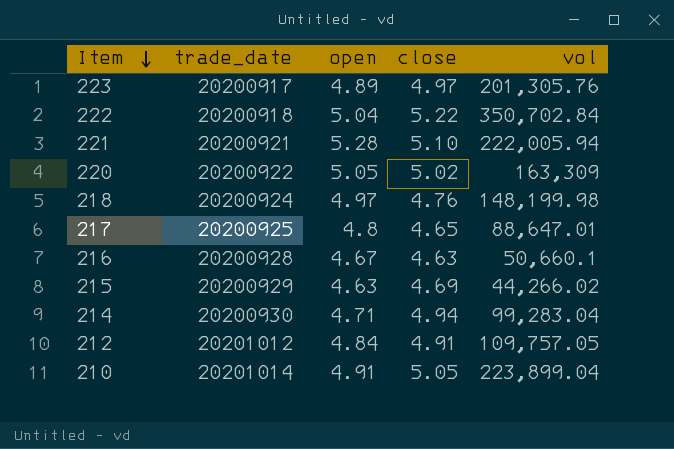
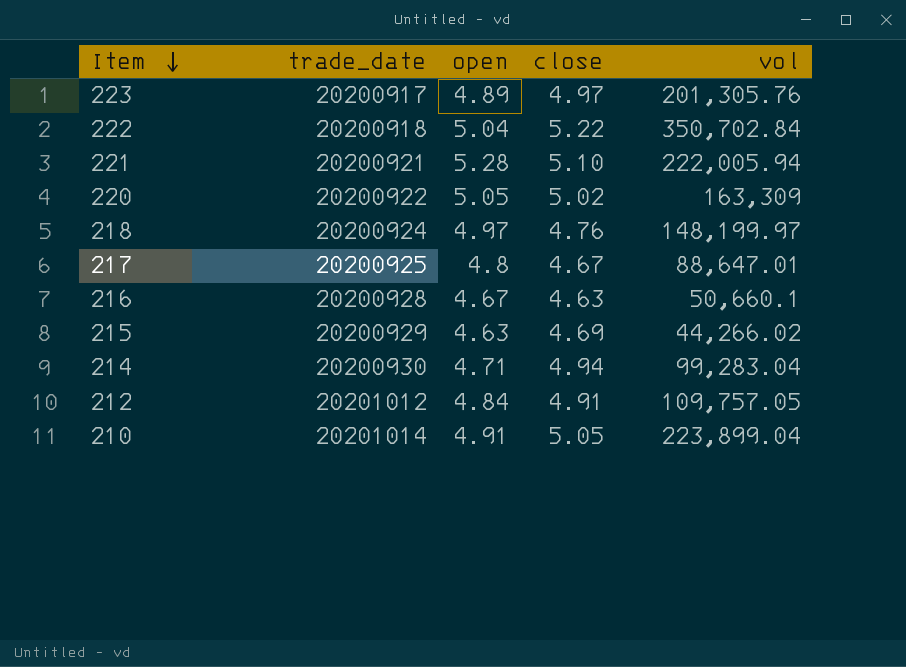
218 | vol: 148,199.98 -> 148,199.97
217 | close: 4.65 -> 4.67

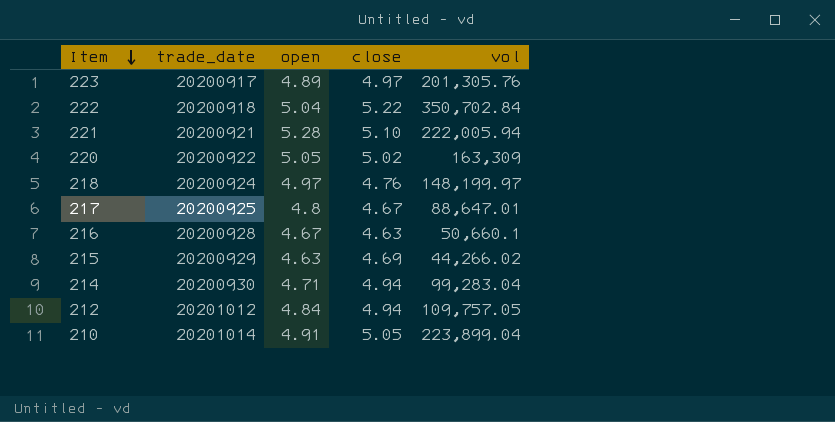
212 | close: 4.91 -> 4.94

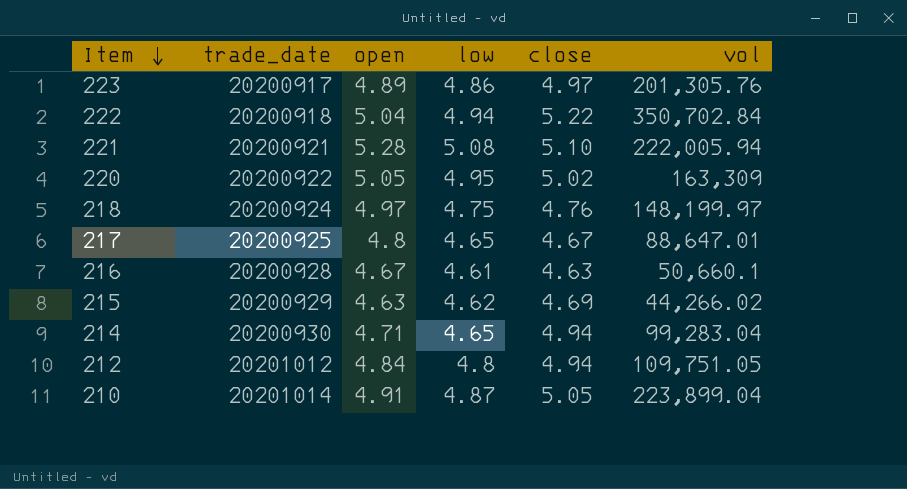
column low | position: none -> 4
212 | vol: 109,757.05 -> 109,751.05

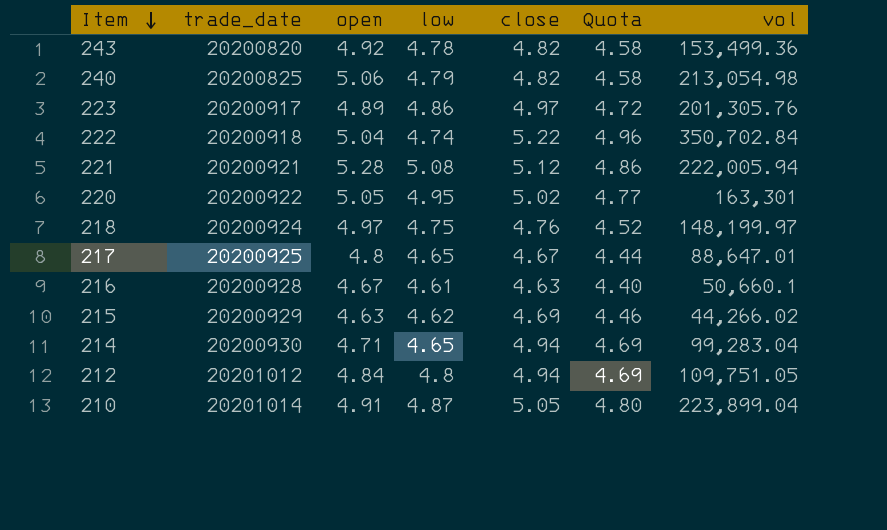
column Quota | formula: none -> [close] * 0.95
row 243: none -> 20200820 | 4.92 | 4.78 | 4.82 | 4.58 | 153,499.36
row 240: none -> 20200825 | 5.06 | 4.79 | 4.82 | 4.58 | 213,054.98
222 | low: 4.94 -> 4.74
221 | close: 5.10 -> 5.12
220 | vol: 163,309 -> 163,301

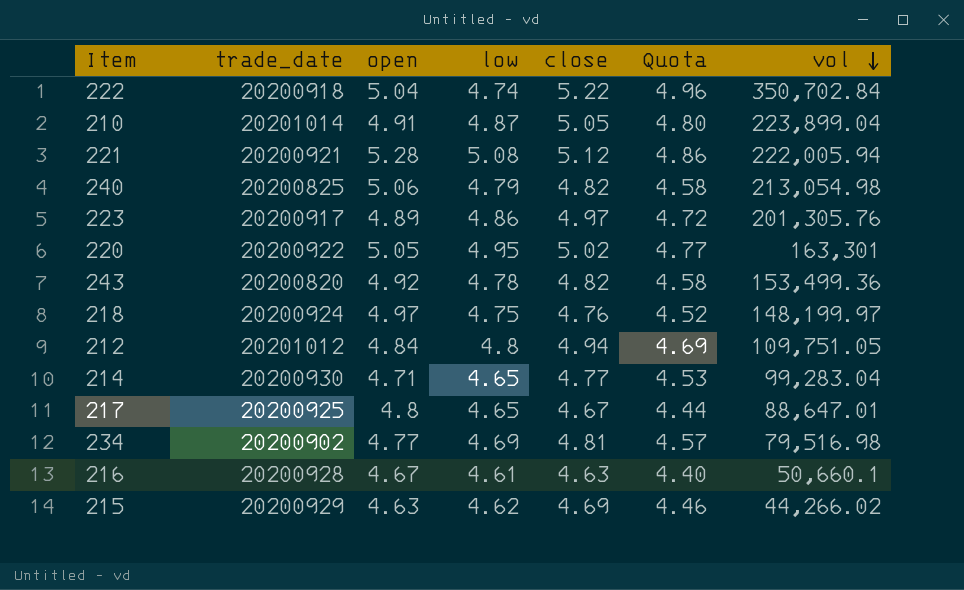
row order: Item descending -> vol descending
214 | close: 4.94 -> 4.77
214 | Quota: 4.69 -> 4.53
row 234: none -> 20200902 | 4.77 | 4.69 | 4.81 | 4.57 | 79,516.98

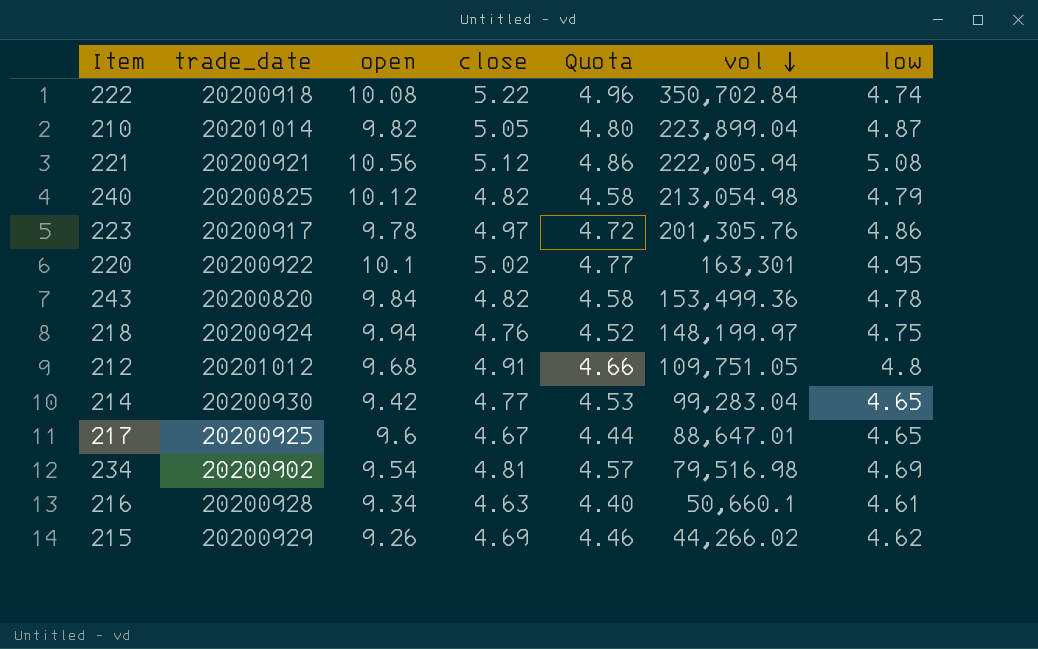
column low | position: 4 -> 7
222 | open: 5.04 -> 10.08
210 | open: 4.91 -> 9.82
221 | open: 5.28 -> 10.56
240 | open: 5.06 -> 10.12
223 | open: 4.89 -> 9.78
220 | open: 5.05 -> 10.1
243 | open: 4.92 -> 9.84
218 | open: 4.97 -> 9.94
212 | open: 4.84 -> 9.68
212 | close: 4.94 -> 4.91
212 | Quota: 4.69 -> 4.66
214 | open: 4.71 -> 9.42
217 | open: 4.8 -> 9.6
234 | open: 4.77 -> 9.54
216 | open: 4.67 -> 9.34
215 | open: 4.63 -> 9.26

